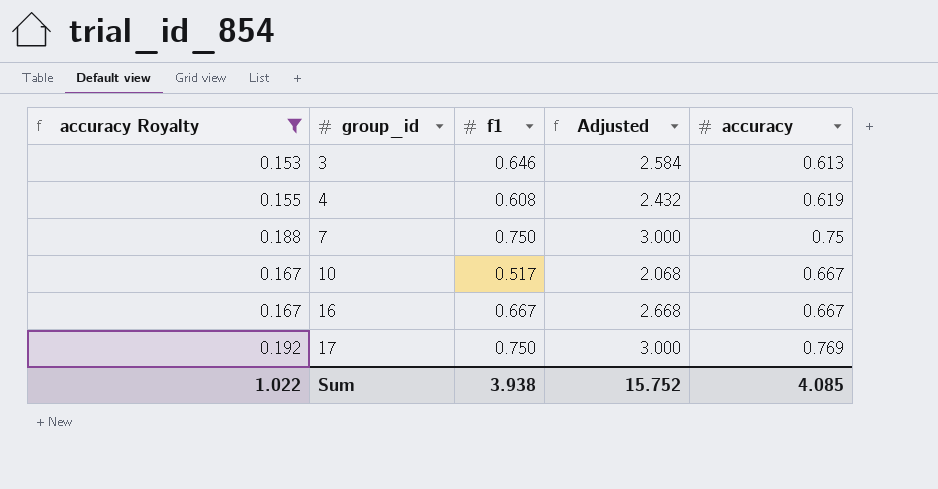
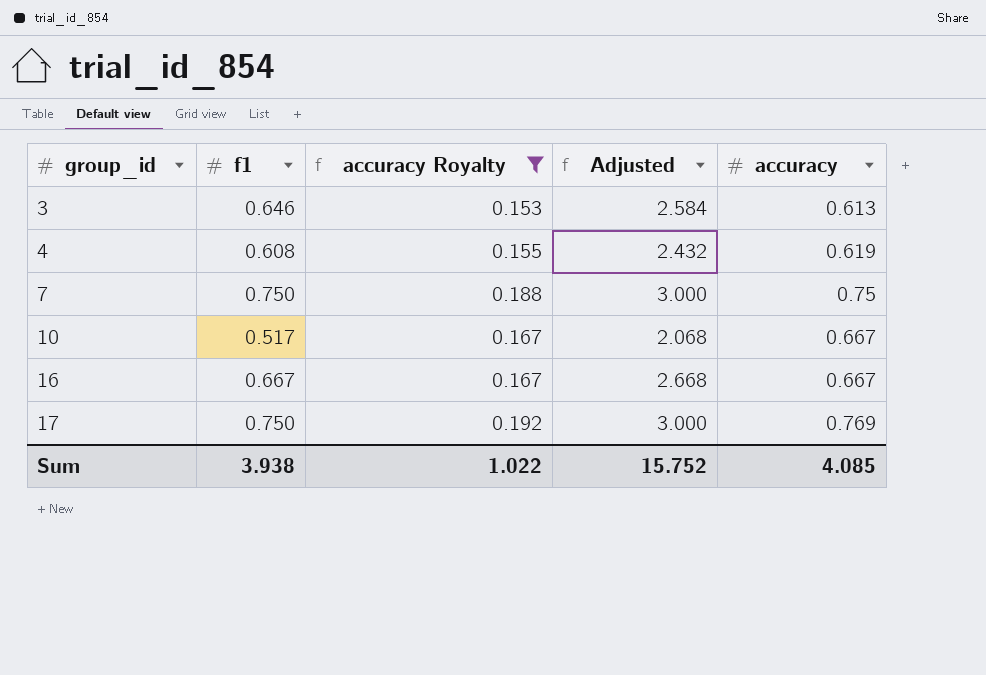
column accuracy Royalty | position: 1 -> 3

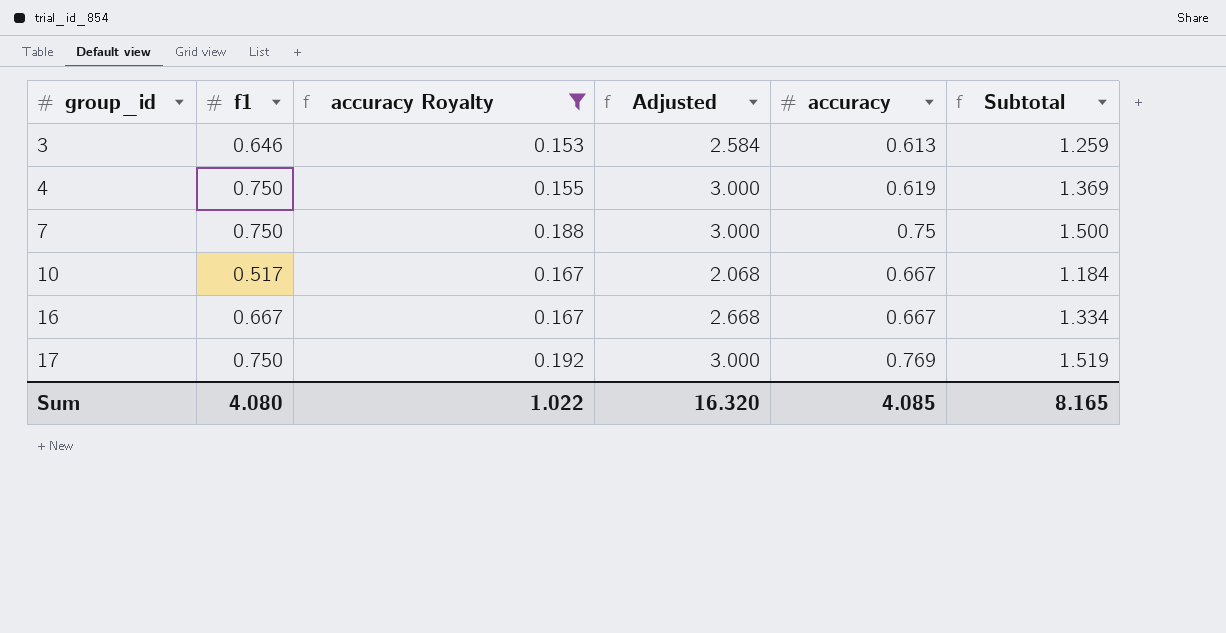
column Subtotal | formula: none -> [f1] + [accuracy]
4 | f1: 0.608 -> 0.750
4 | Adjusted: 2.432 -> 3.000
Sum | f1: 3.938 -> 4.080
Sum | Adjusted: 15.752 -> 16.320

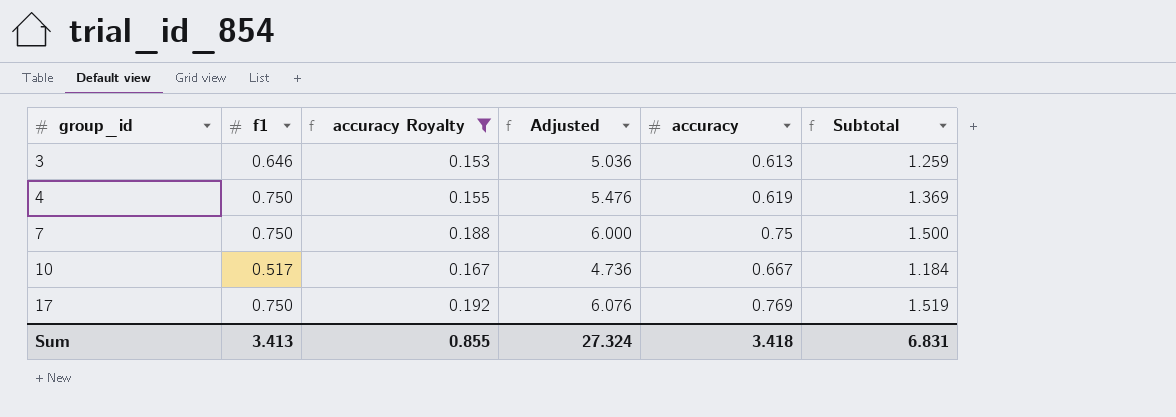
column Adjusted | formula: [f1] * 4 -> [Subtotal] * 4
row 16: 0.667 | 0.167 | 2.668 | 0.667 | 1.334 -> none
Sum | f1: 4.080 -> 3.413
Sum | accuracy Royalty: 1.022 -> 0.855
Sum | Adjusted: 16.320 -> 27.324
Sum | accuracy: 4.085 -> 3.418
Sum | Subtotal: 8.165 -> 6.831

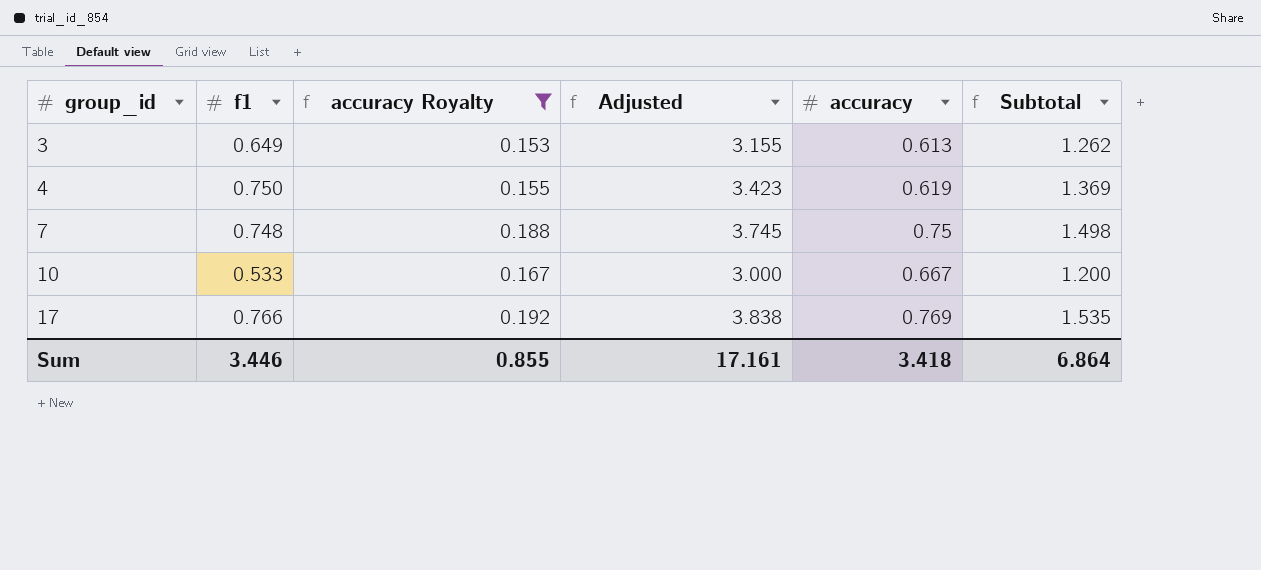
column Adjusted | formula: [Subtotal] * 4 -> [Subtotal] * 2.5
3 | f1: 0.646 -> 0.649
3 | Subtotal: 1.259 -> 1.262
7 | f1: 0.750 -> 0.748
7 | Subtotal: 1.500 -> 1.498
10 | f1: 0.517 -> 0.533
10 | Subtotal: 1.184 -> 1.200
17 | f1: 0.750 -> 0.766
17 | Subtotal: 1.519 -> 1.535
Sum | f1: 3.413 -> 3.446
Sum | Adjusted: 27.324 -> 17.161
Sum | Subtotal: 6.831 -> 6.864

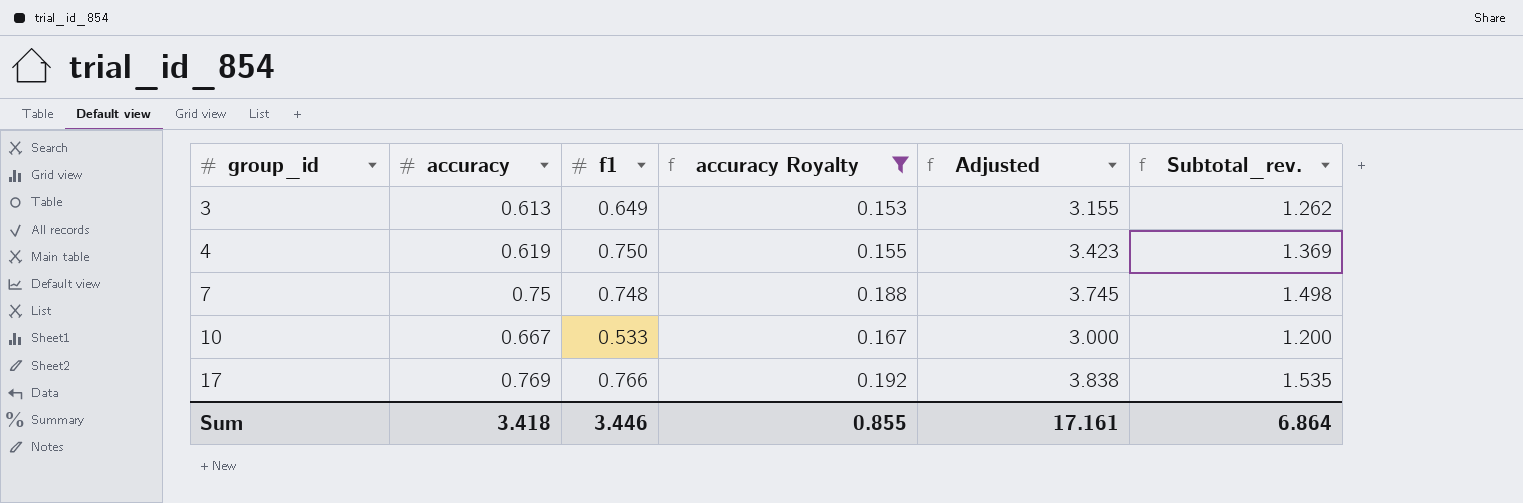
column accuracy | position: 5 -> 2
column name: Subtotal -> Subtotal_rev.

